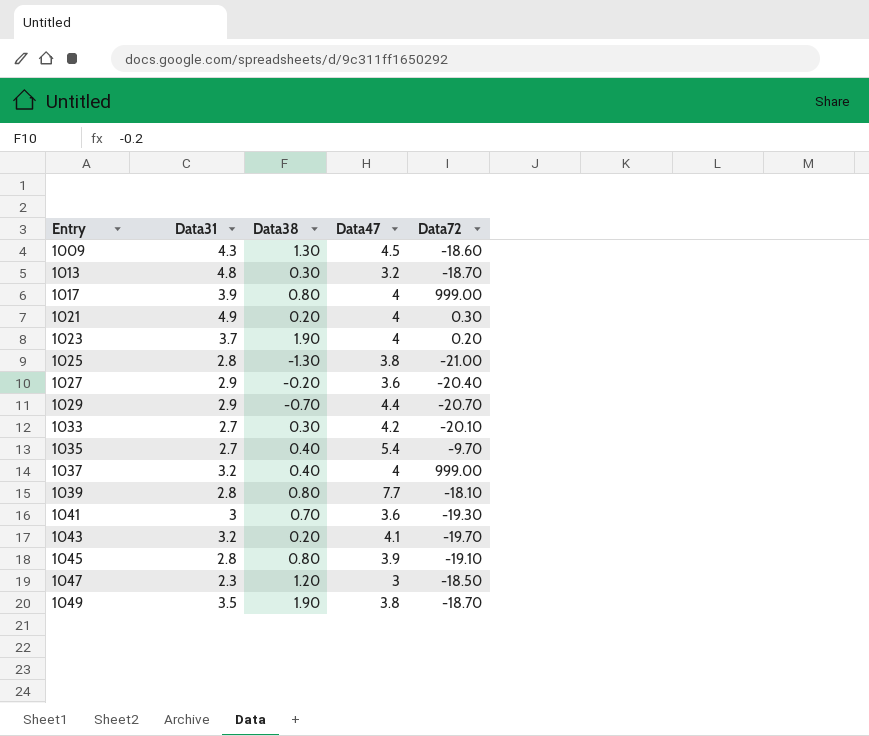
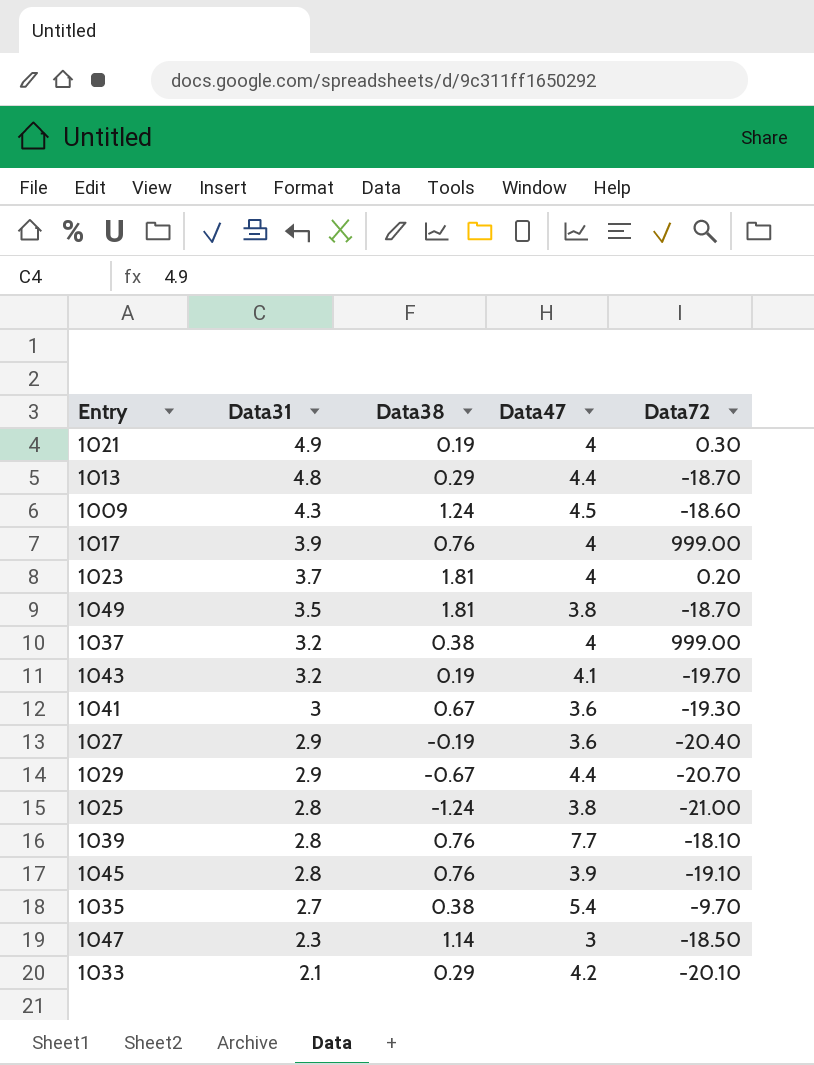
row order: Entry ascending -> Data31 descending
1021 | Data38: 0.20 -> 0.19
1013 | Data38: 0.30 -> 0.29
1013 | Data47: 3.2 -> 4.4
1009 | Data38: 1.30 -> 1.24
1017 | Data38: 0.80 -> 0.76
1023 | Data38: 1.90 -> 1.81
1049 | Data38: 1.90 -> 1.81
1037 | Data38: 0.40 -> 0.38
1043 | Data38: 0.20 -> 0.19
1041 | Data38: 0.70 -> 0.67
1027 | Data38: -0.20 -> -0.19
1029 | Data38: -0.70 -> -0.67
1025 | Data38: -1.30 -> -1.24
1039 | Data38: 0.80 -> 0.76
1045 | Data38: 0.80 -> 0.76
1035 | Data38: 0.40 -> 0.38
1047 | Data38: 1.20 -> 1.14
1033 | Data31: 2.7 -> 2.1
1033 | Data38: 0.30 -> 0.29

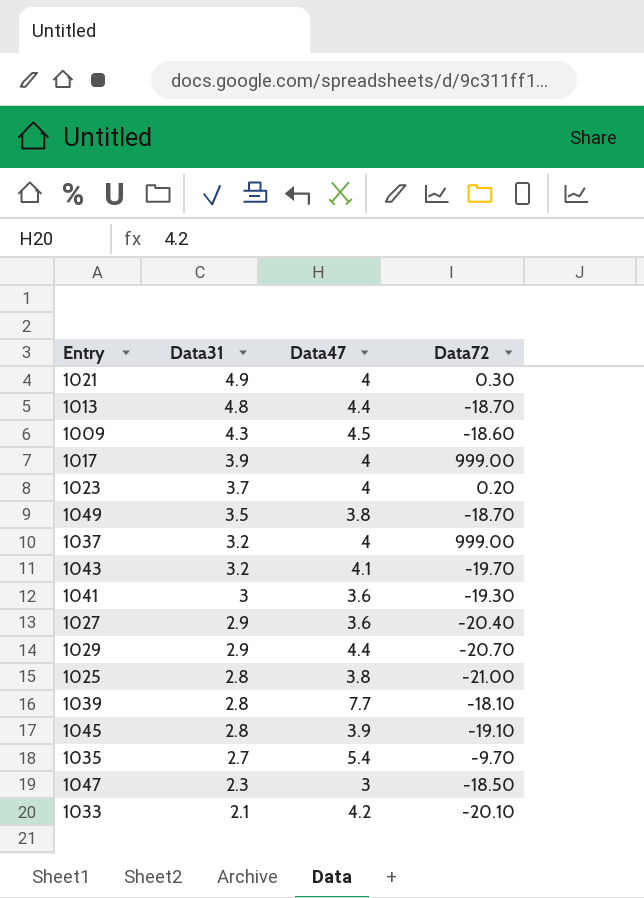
column Data38 | position: 3 -> none

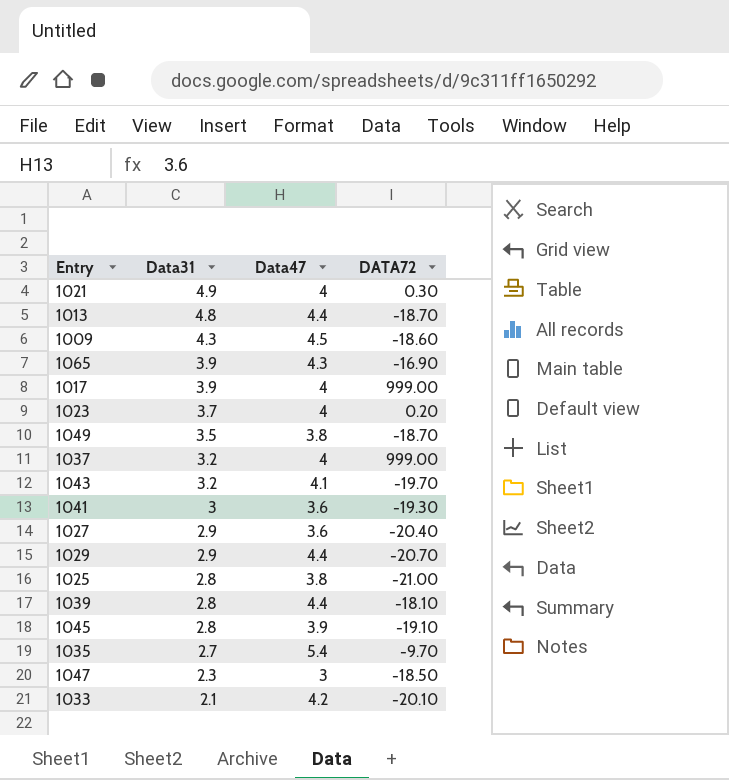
column name: Data72 -> DATA72
row 1065: none -> 3.9 | 4.3 | -16.90
1039 | Data47: 7.7 -> 4.4

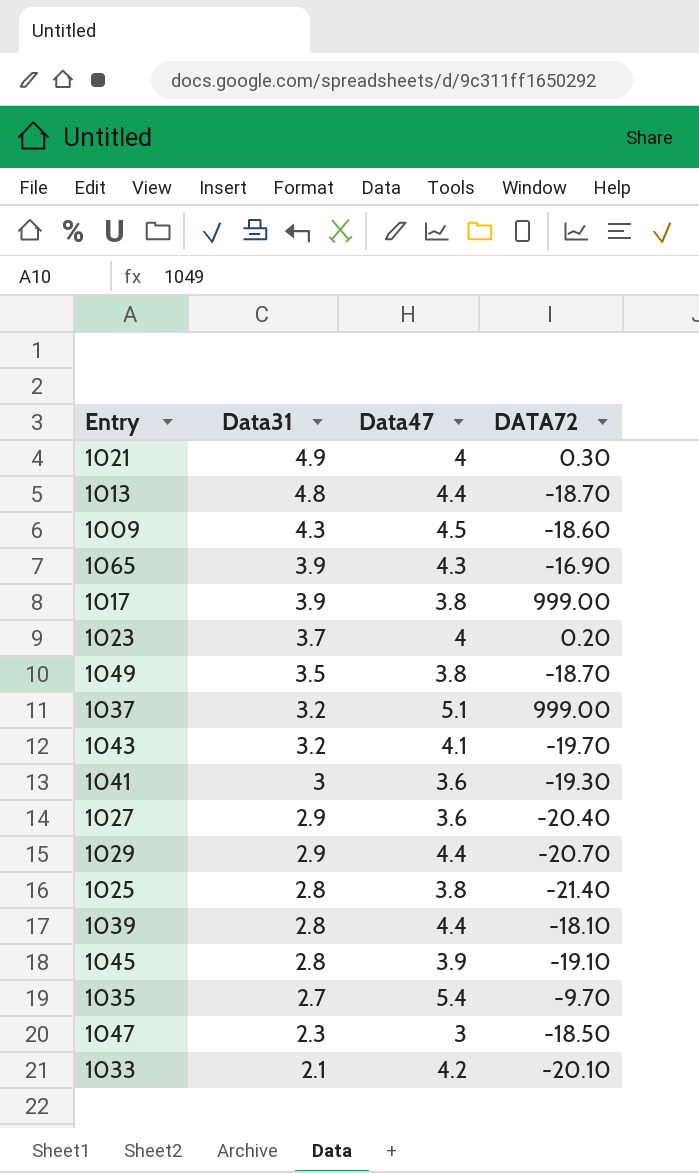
1017 | Data47: 4 -> 3.8
1037 | Data47: 4 -> 5.1
1025 | DATA72: -21.00 -> -21.40

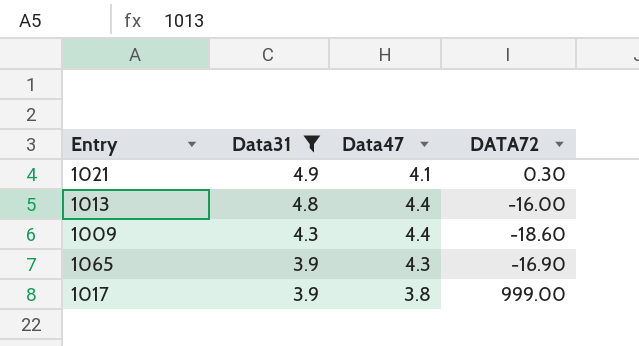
filter: none -> Data31 >= 3.9
1021 | Data47: 4 -> 4.1
1013 | DATA72: -18.70 -> -16.00
1009 | Data47: 4.5 -> 4.4

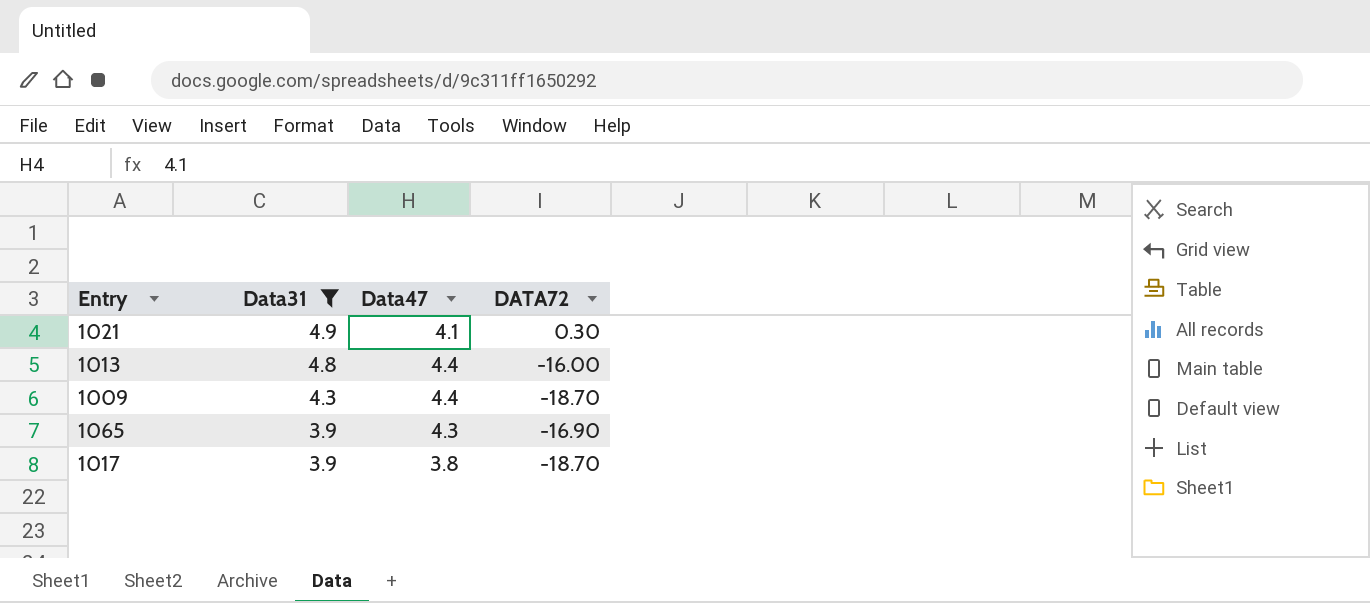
1009 | DATA72: -18.60 -> -18.70
1017 | DATA72: 999.00 -> -18.70

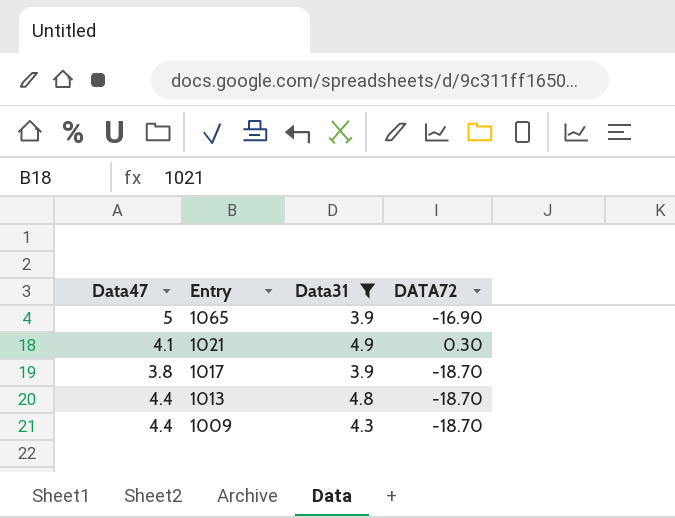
row order: Data31 descending -> Entry descending
column Data47 | position: 3 -> 1
1065 | Data47: 4.3 -> 5
1013 | DATA72: -16.00 -> -18.70

